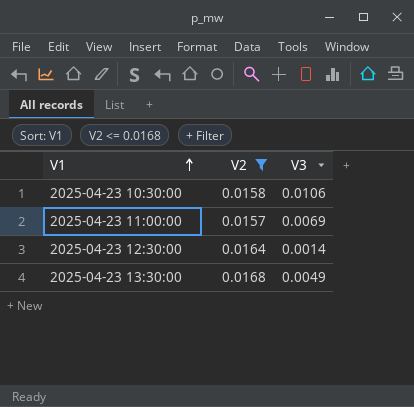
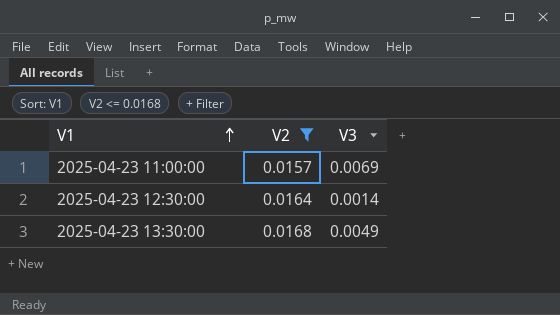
row 2025-04-23 10:30:00: 0.0158 | 0.0106 -> none

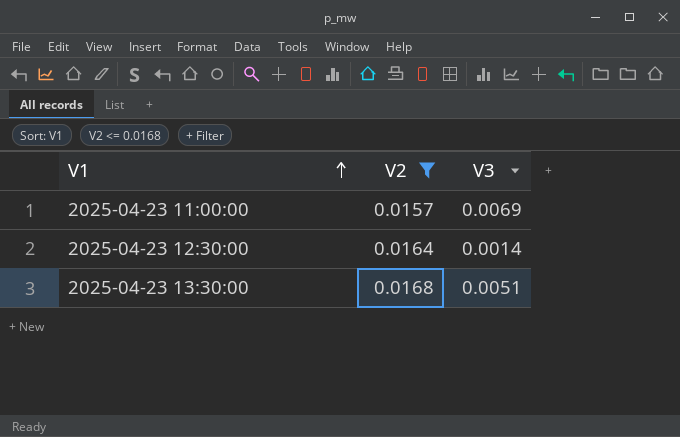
2025-04-23 13:30:00 | V3: 0.0049 -> 0.0051

